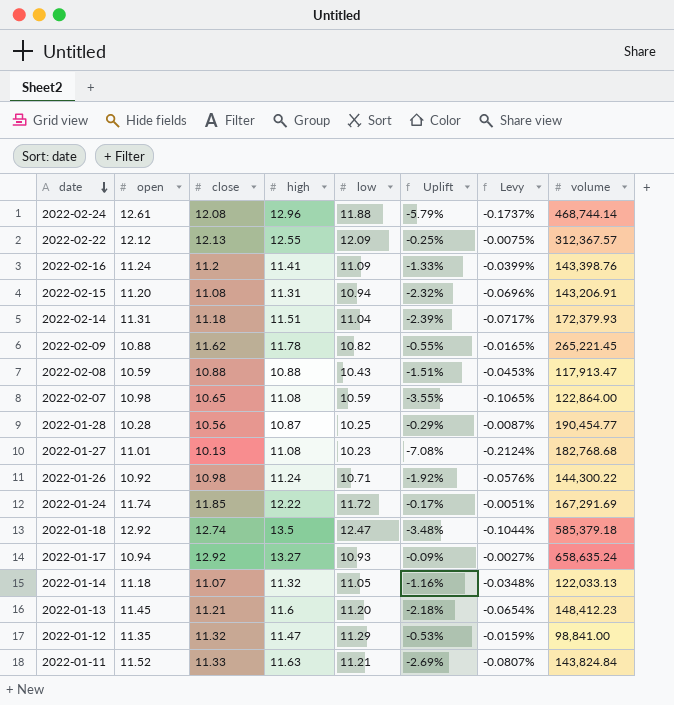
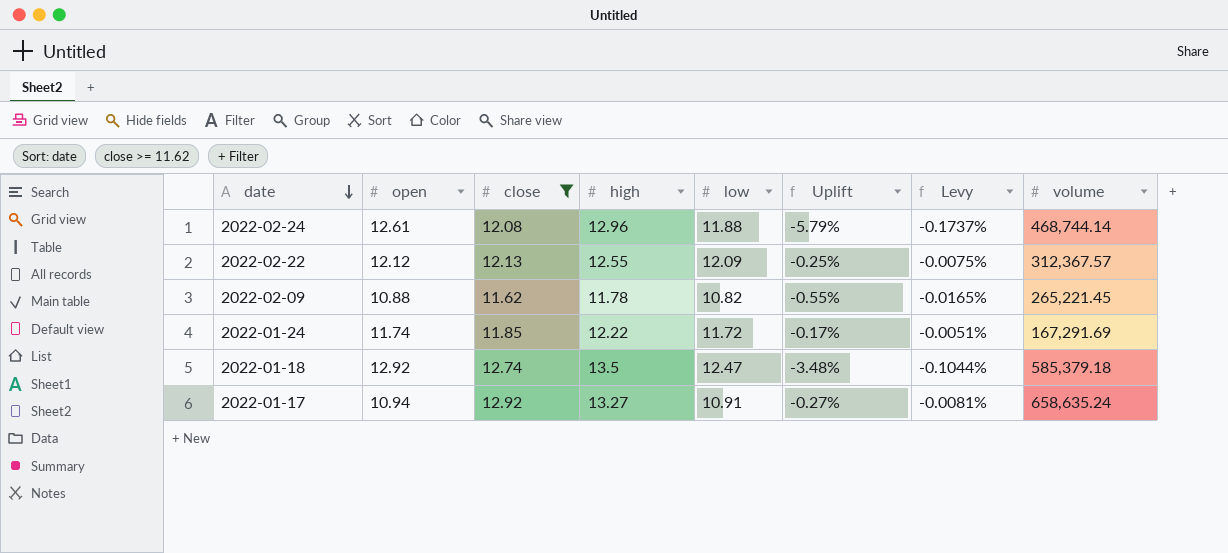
filter: none -> close >= 11.62
2022-01-17 | low: 10.93 -> 10.91
2022-01-17 | Uplift: -0.09% -> -0.27%
2022-01-17 | Levy: -0.0027% -> -0.0081%

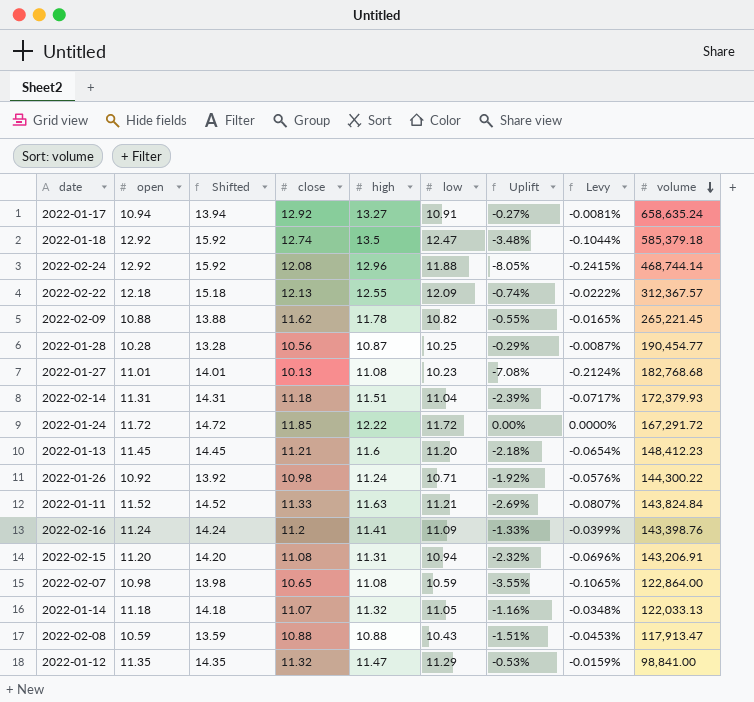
filter: close >= 11.62 -> none
row order: date descending -> volume descending
column Shifted | formula: none -> [open] + 3
2022-02-24 | open: 12.61 -> 12.92
2022-02-24 | Uplift: -5.79% -> -8.05%
2022-02-24 | Levy: -0.1737% -> -0.2415%
2022-02-22 | open: 12.12 -> 12.18
2022-02-22 | Uplift: -0.25% -> -0.74%
2022-02-22 | Levy: -0.0075% -> -0.0222%
2022-01-24 | open: 11.74 -> 11.72
2022-01-24 | Uplift: -0.17% -> 0.00%
2022-01-24 | Levy: -0.0051% -> 0.0000%
2022-01-24 | volume: 167,291.69 -> 167,291.72

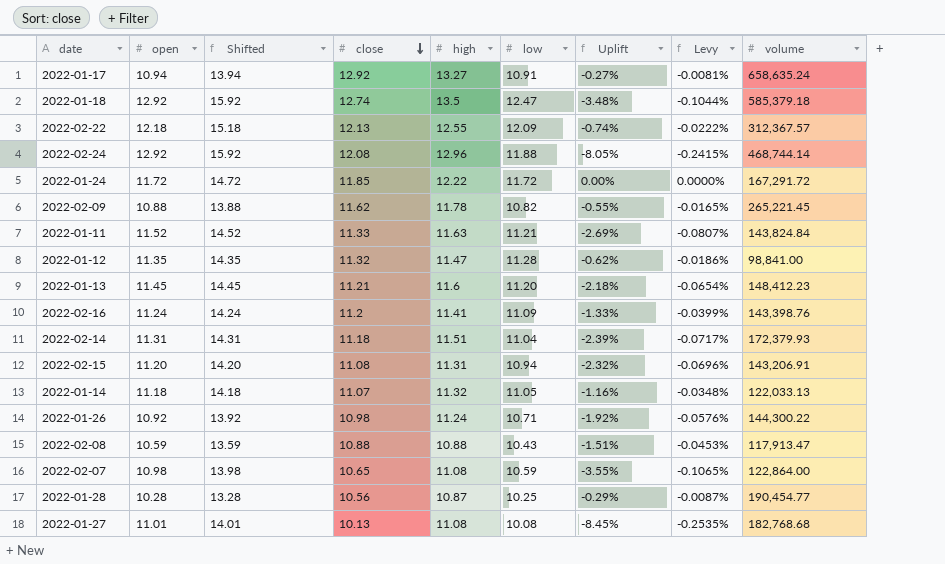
row order: volume descending -> close descending
2022-01-12 | low: 11.29 -> 11.28
2022-01-12 | Uplift: -0.53% -> -0.62%
2022-01-12 | Levy: -0.0159% -> -0.0186%
2022-01-27 | low: 10.23 -> 10.08
2022-01-27 | Uplift: -7.08% -> -8.45%
2022-01-27 | Levy: -0.2124% -> -0.2535%

